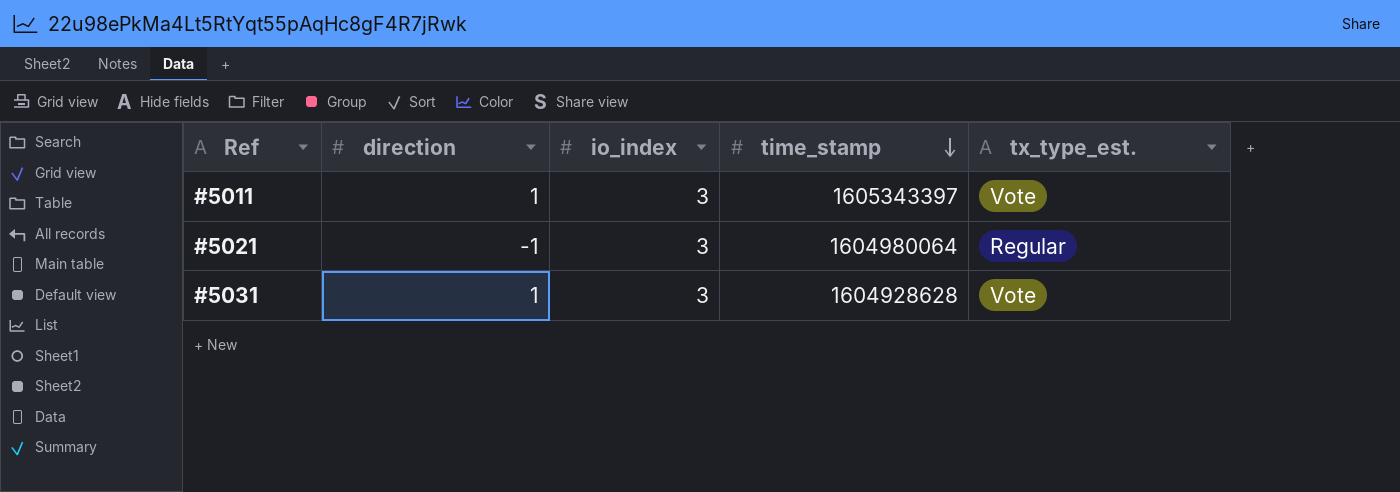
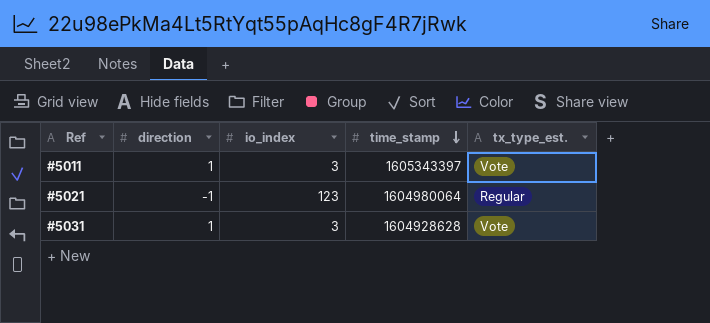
#5021 | io_index: 3 -> 123

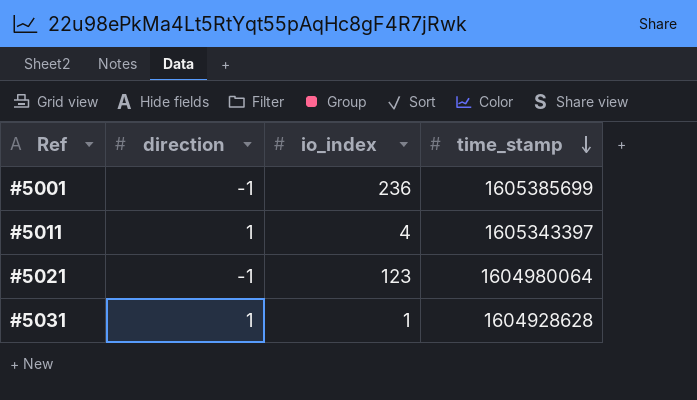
column tx_type_est. | position: 5 -> none
row #5001: none -> -1 | 236 | 1605385699
#5011 | io_index: 3 -> 4
#5031 | io_index: 3 -> 1

